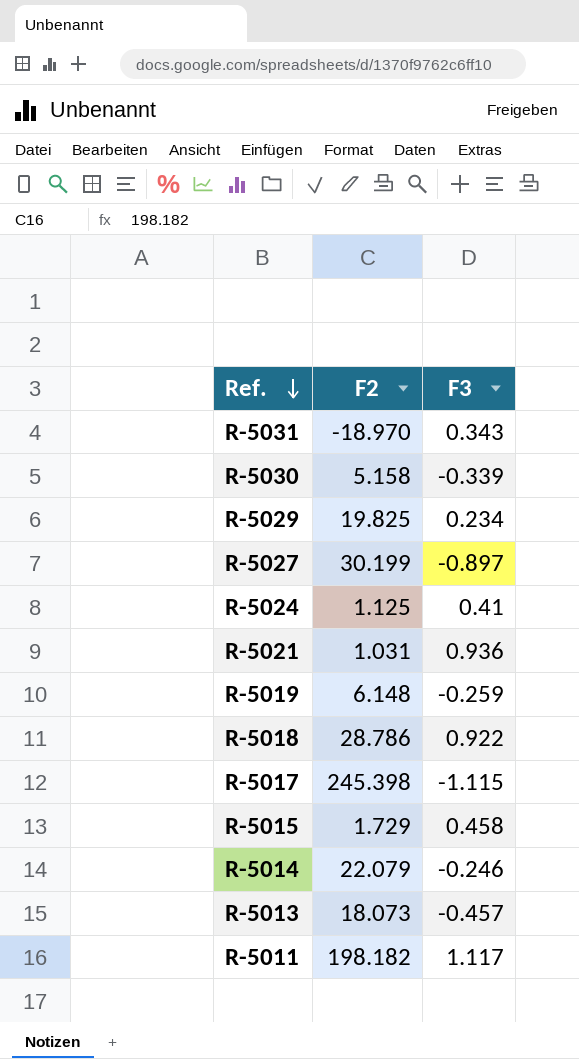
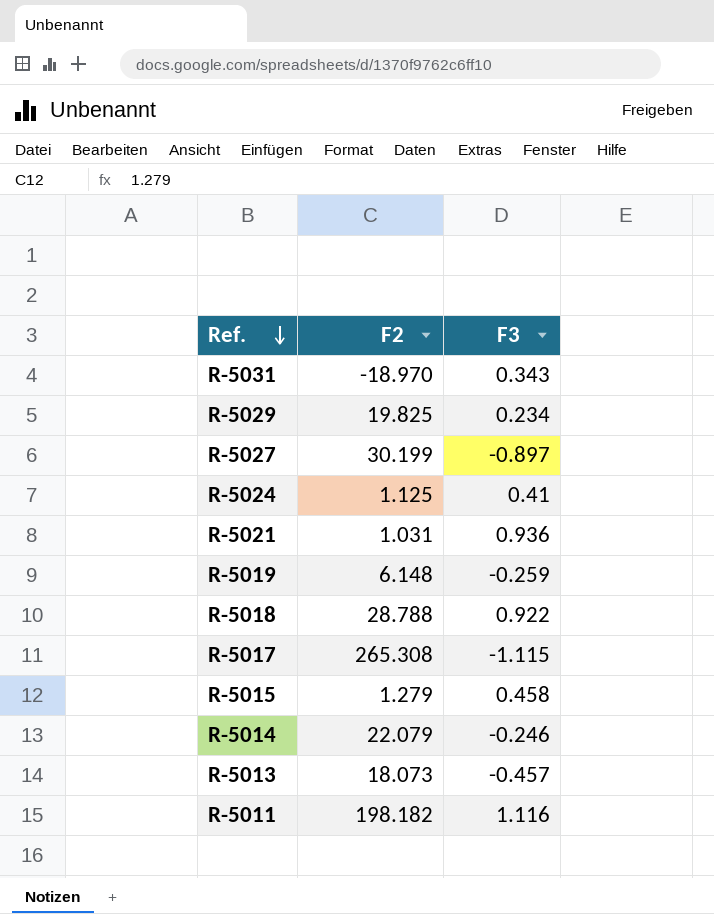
row R-5030: 5.158 | -0.339 -> none
R-5018 | F2: 28.786 -> 28.788
R-5017 | F2: 245.398 -> 265.308
R-5015 | F2: 1.729 -> 1.279
R-5011 | F3: 1.117 -> 1.116

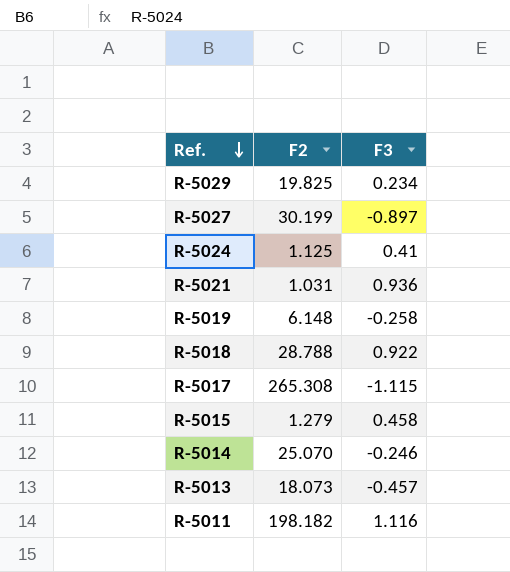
row R-5031: -18.970 | 0.343 -> none
R-5019 | F3: -0.259 -> -0.258
R-5014 | F2: 22.079 -> 25.070

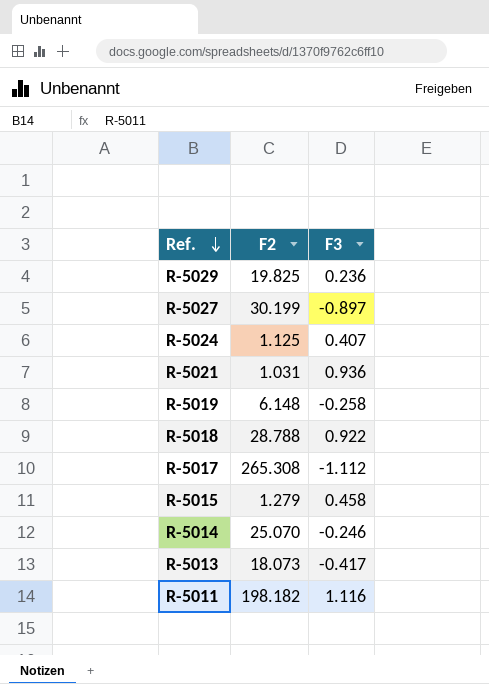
R-5029 | F3: 0.234 -> 0.236
R-5024 | F3: 0.41 -> 0.407
R-5017 | F3: -1.115 -> -1.112
R-5013 | F3: -0.457 -> -0.417

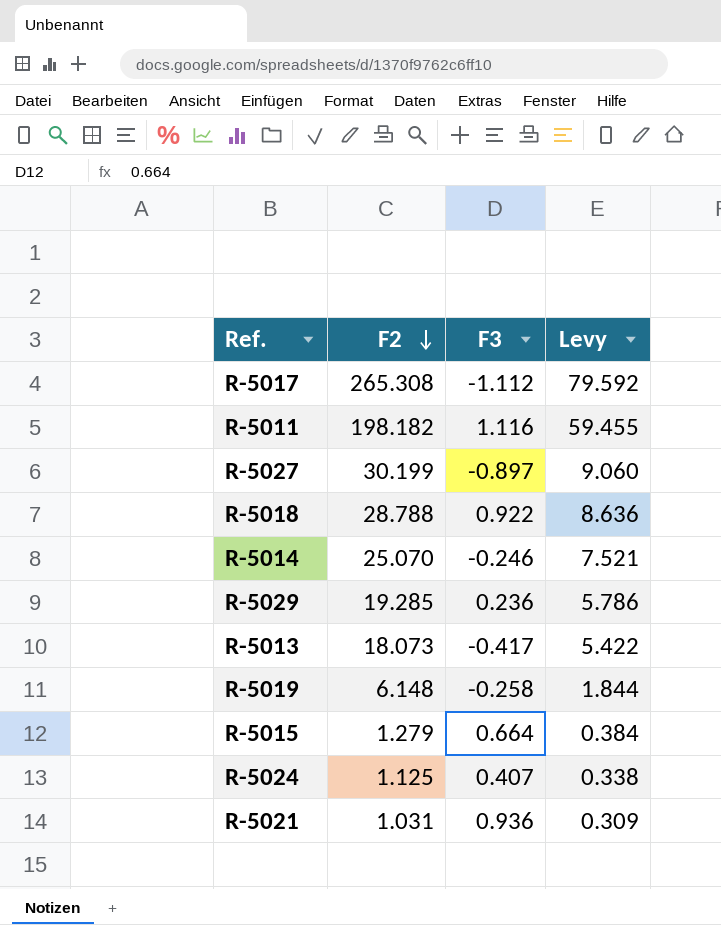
row order: Ref. descending -> F2 descending
column Levy | formula: none -> [F2] * 0.3
R-5029 | F2: 19.825 -> 19.285
R-5015 | F3: 0.458 -> 0.664

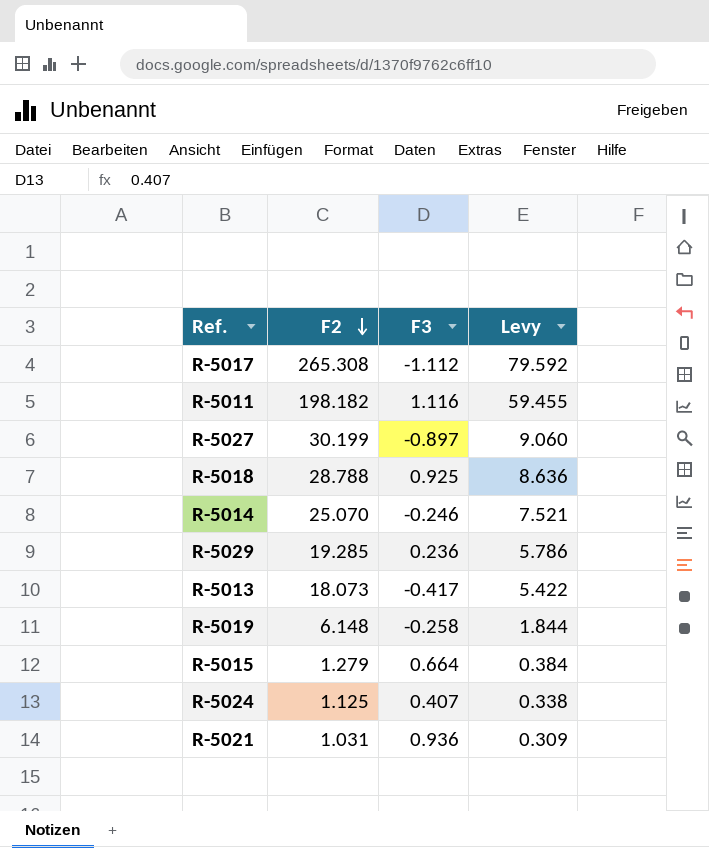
R-5018 | F3: 0.922 -> 0.925

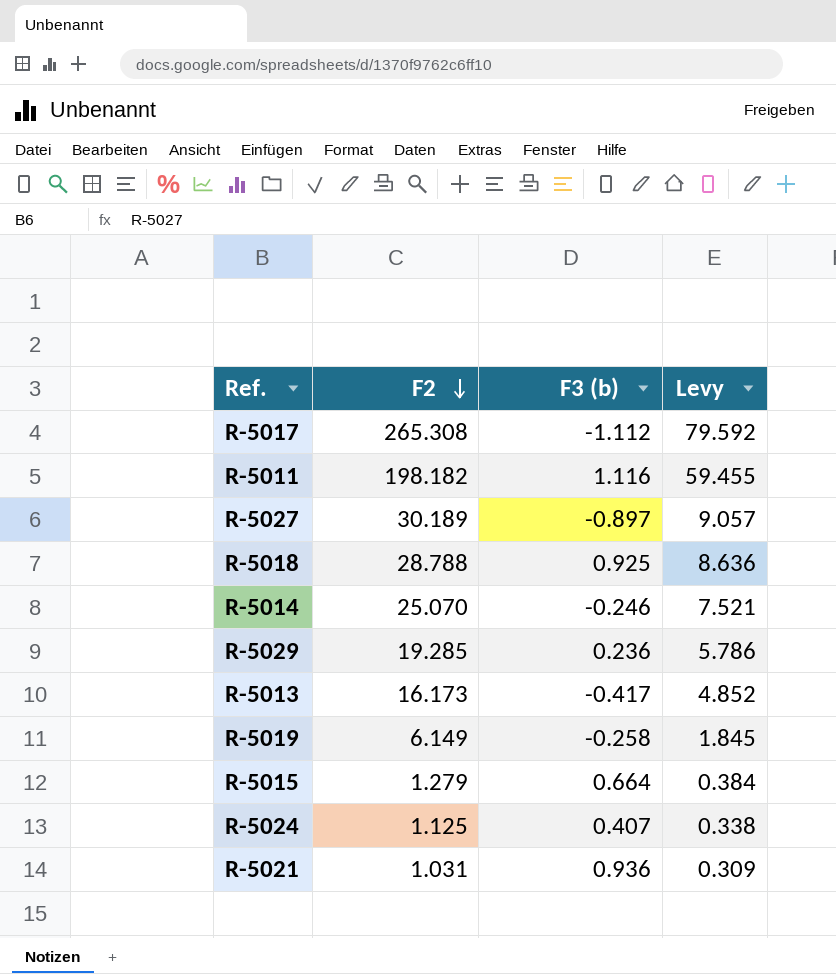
column name: F3 -> F3 (b)
R-5027 | F2: 30.199 -> 30.189
R-5027 | Levy: 9.060 -> 9.057
R-5013 | F2: 18.073 -> 16.173
R-5013 | Levy: 5.422 -> 4.852
R-5019 | F2: 6.148 -> 6.149
R-5019 | Levy: 1.844 -> 1.845

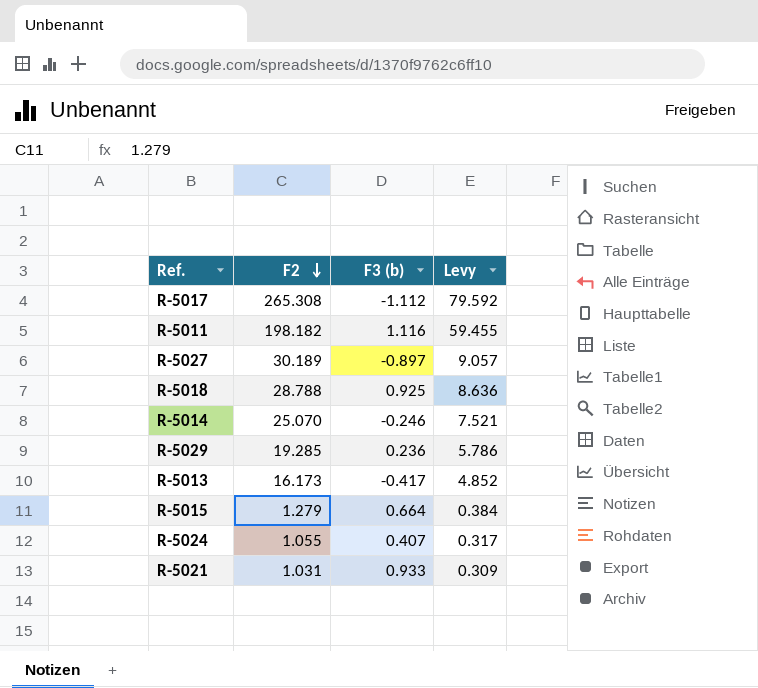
row R-5019: 6.149 | -0.258 | 1.845 -> none
R-5024 | F2: 1.125 -> 1.055
R-5024 | Levy: 0.338 -> 0.317
R-5021 | F3 (b): 0.936 -> 0.933

